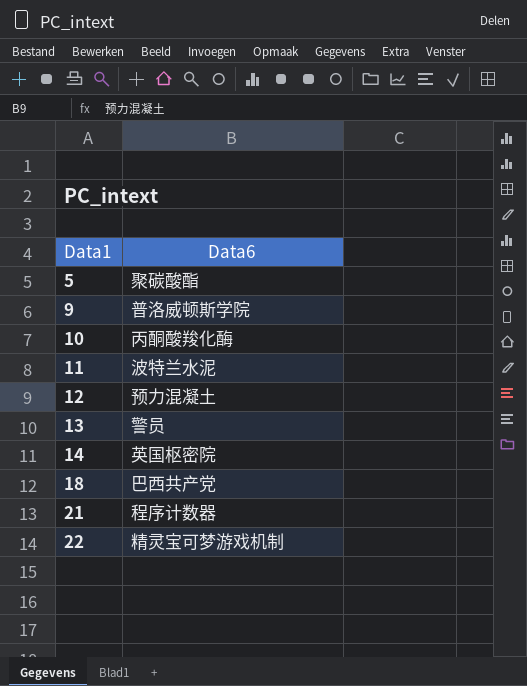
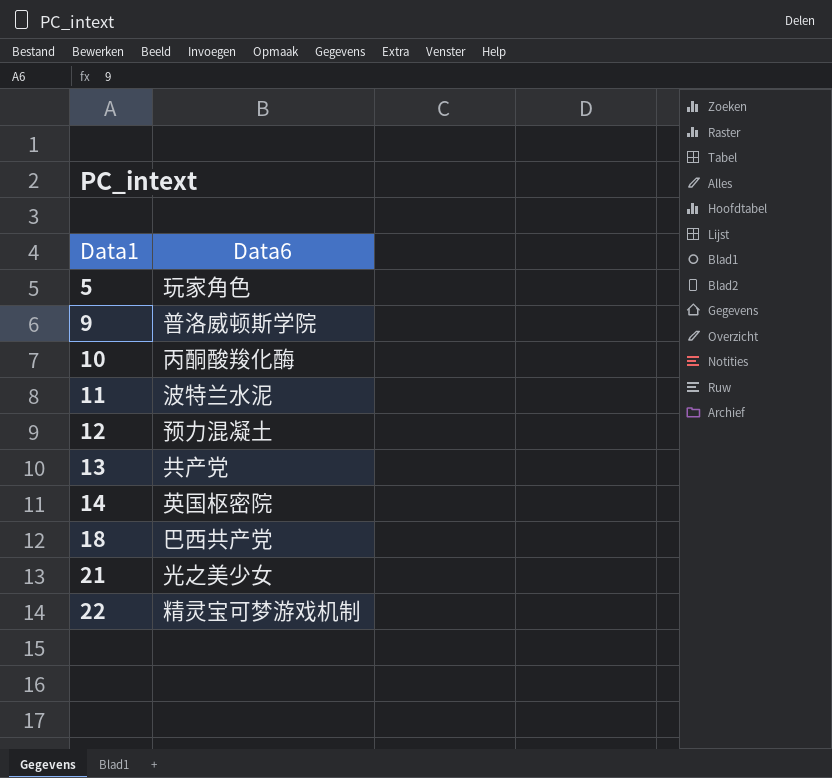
5 | Data6: 聚碳酸酯 -> 玩家角色
13 | Data6: 警员 -> 共产党
21 | Data6: 程序计数器 -> 光之美少女

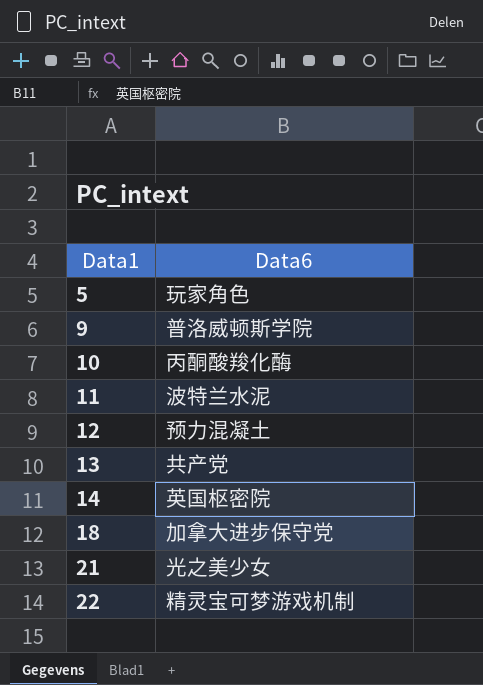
18 | Data6: 巴西共产党 -> 加拿大进步保守党

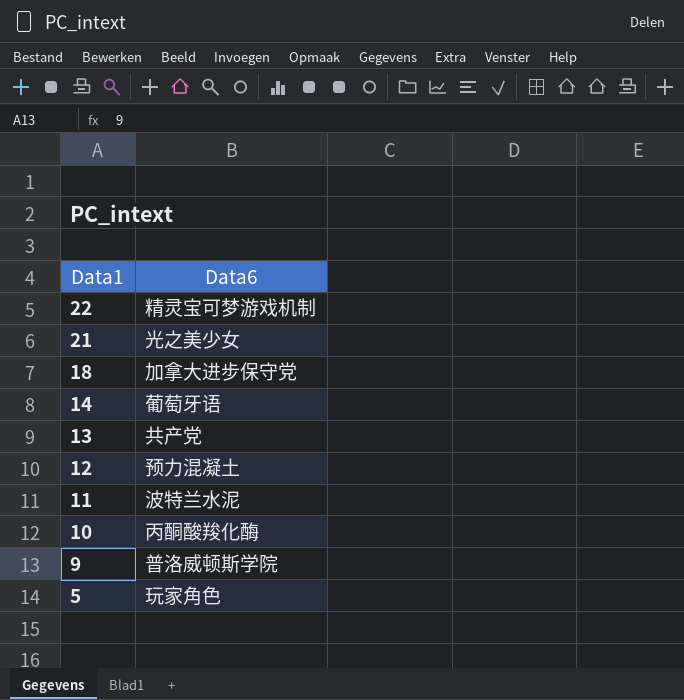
row order: Data1 ascending -> Data1 descending
14 | Data6: 英国枢密院 -> 葡萄牙语

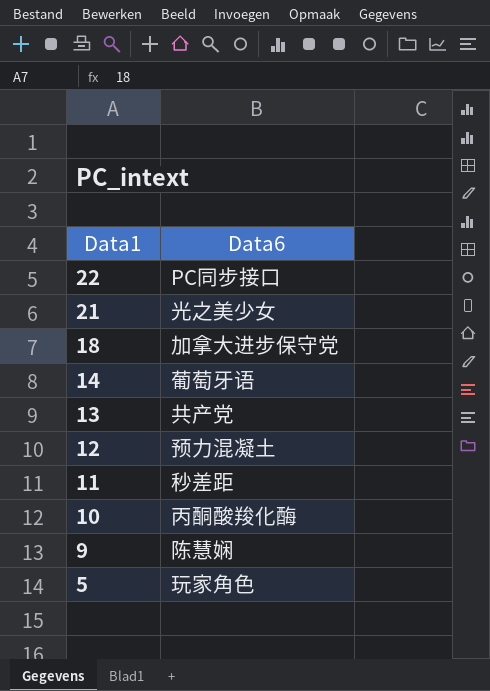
22 | Data6: 精灵宝可梦游戏机制 -> PC同步接口
11 | Data6: 波特兰水泥 -> 秒差距
9 | Data6: 普洛威顿斯学院 -> 陈慧娴

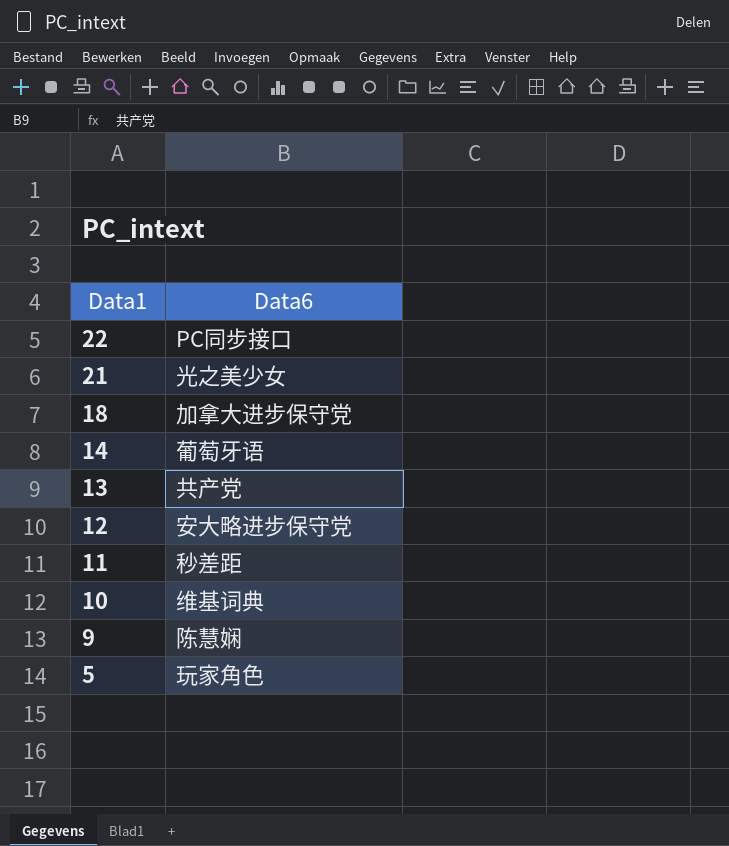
12 | Data6: 预力混凝土 -> 安大略进步保守党
10 | Data6: 丙酮酸羧化酶 -> 维基词典

